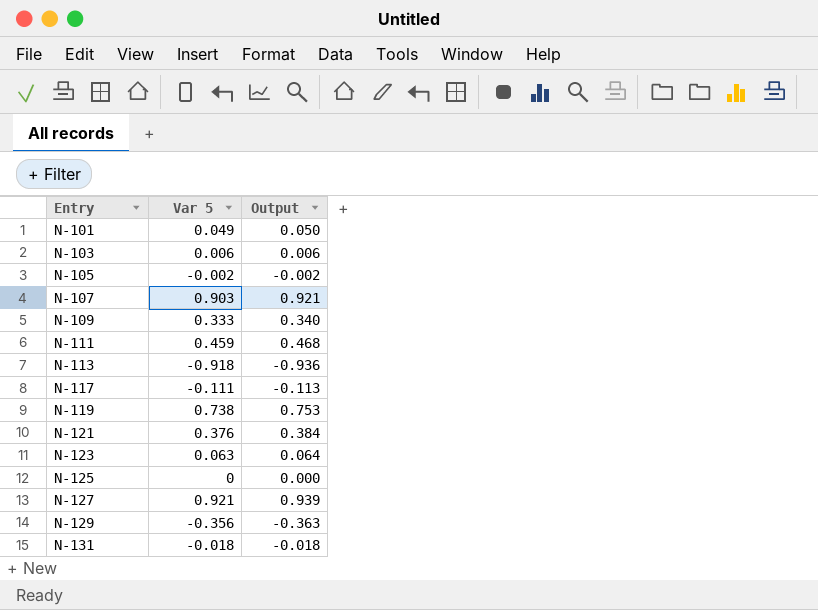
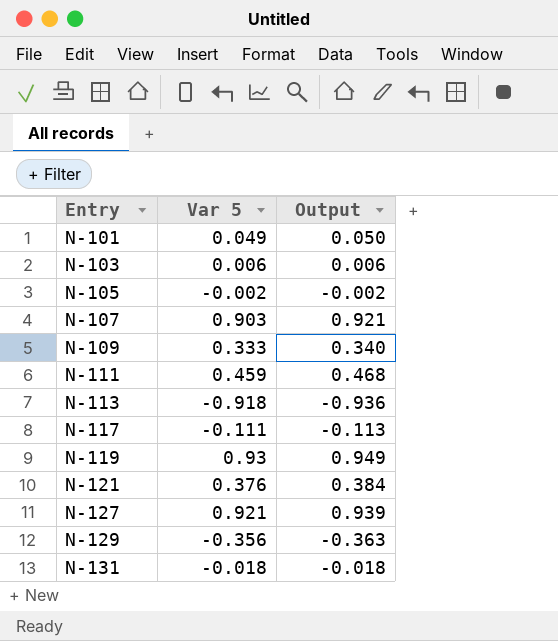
row N-123: 0.063 | 0.064 -> none
row N-125: 0 | 0.000 -> none
N-119 | Var 5: 0.738 -> 0.93
N-119 | Output: 0.753 -> 0.949

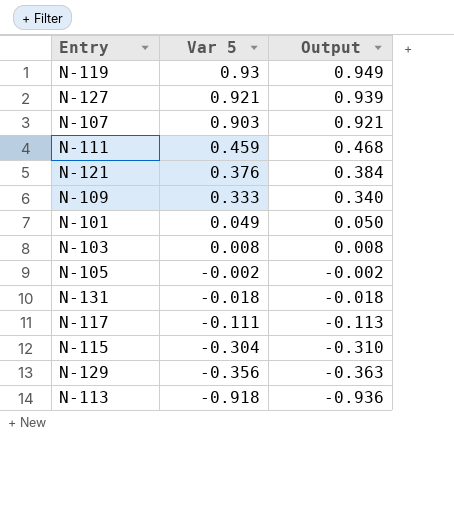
row order: Entry ascending -> Var 5 descending
N-103 | Var 5: 0.006 -> 0.008
N-103 | Output: 0.006 -> 0.008
row N-115: none -> -0.304 | -0.310

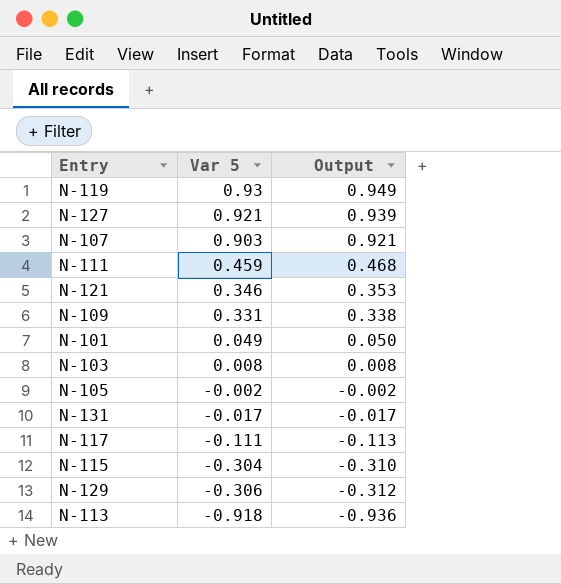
N-121 | Var 5: 0.376 -> 0.346
N-121 | Output: 0.384 -> 0.353
N-109 | Var 5: 0.333 -> 0.331
N-109 | Output: 0.340 -> 0.338
N-131 | Var 5: -0.018 -> -0.017
N-131 | Output: -0.018 -> -0.017
N-129 | Var 5: -0.356 -> -0.306
N-129 | Output: -0.363 -> -0.312

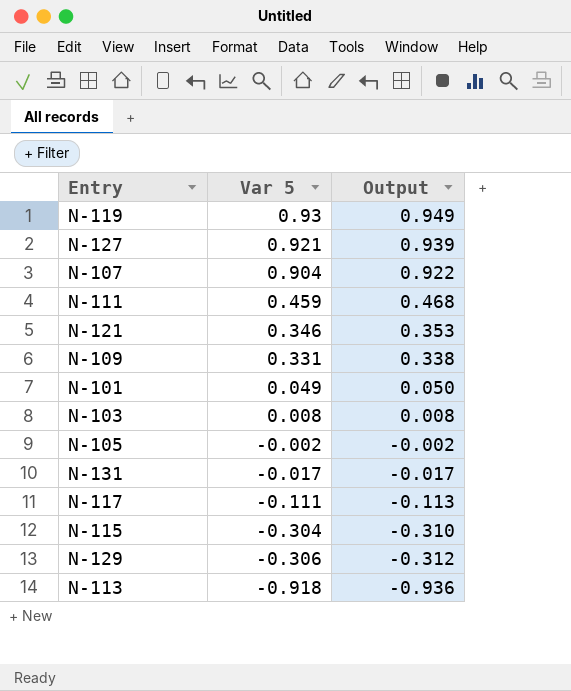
N-107 | Var 5: 0.903 -> 0.904
N-107 | Output: 0.921 -> 0.922

